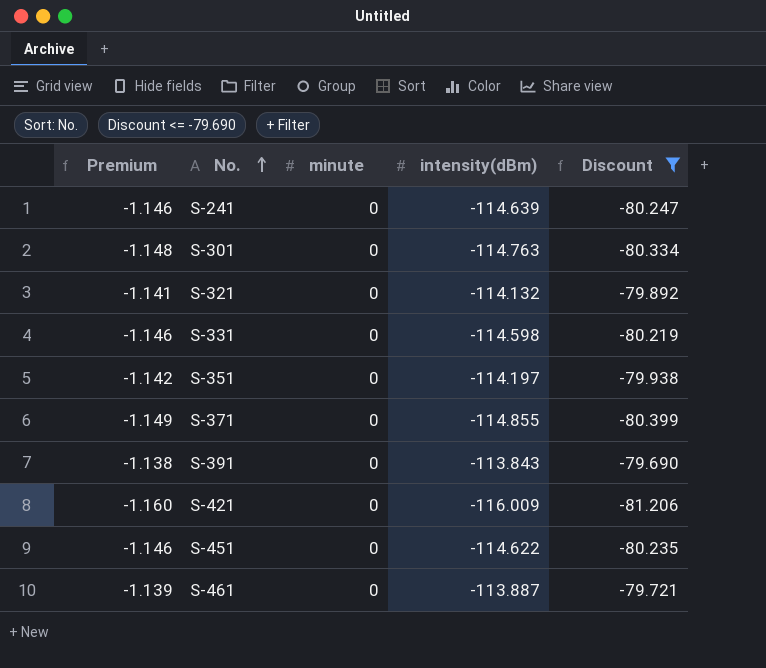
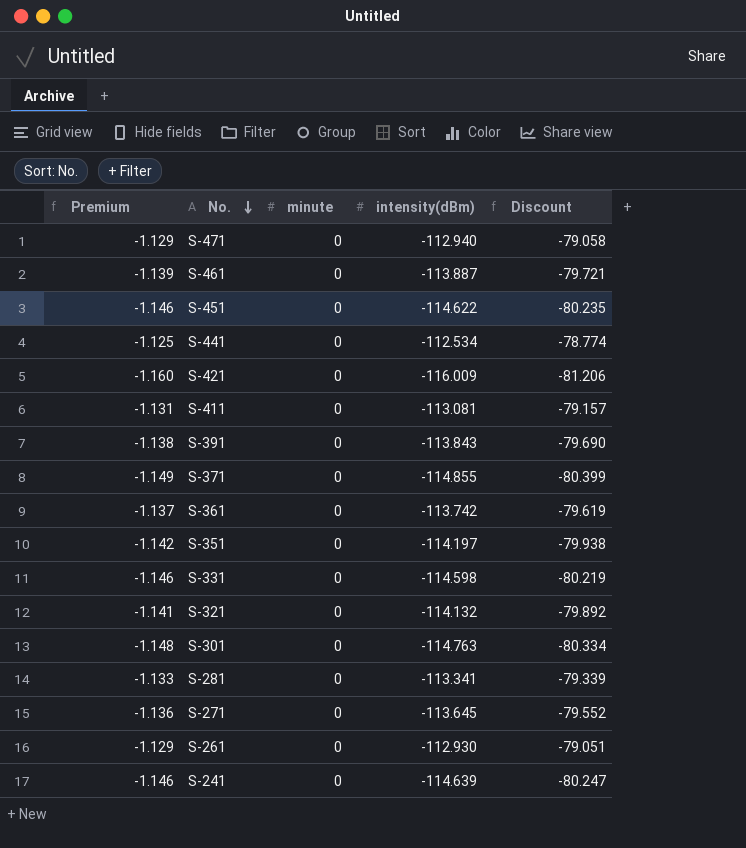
filter: Discount <= -79.690 -> none
row order: No. ascending -> No. descending

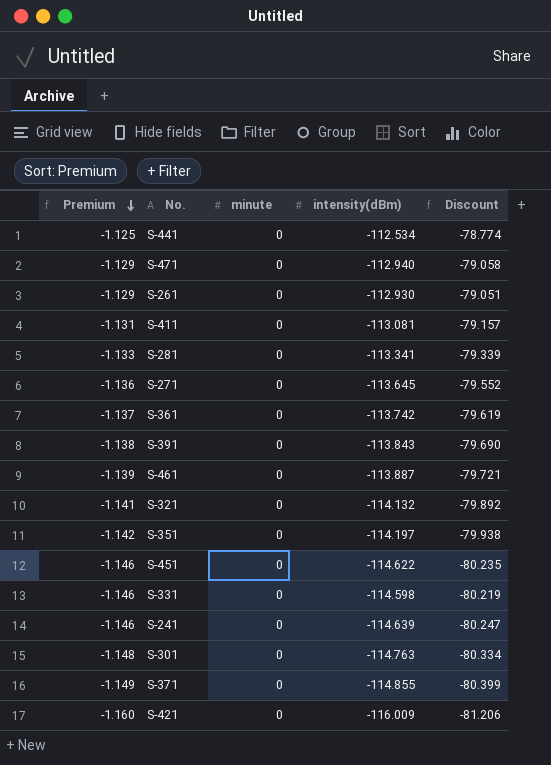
row order: No. descending -> Premium descending

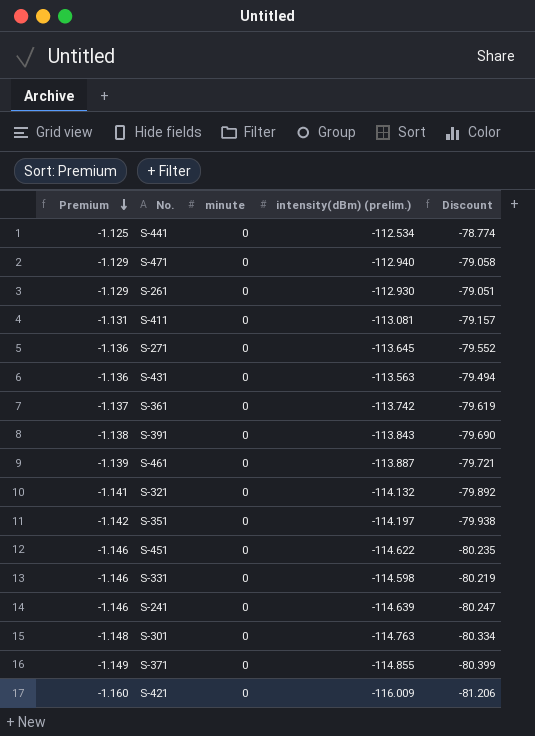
column name: intensity(dBm) -> intensity(dBm) (prelim.)
row S-281: -1.133 | 0 | -113.341 | -79.339 -> none
row S-431: none -> -1.136 | 0 | -113.563 | -79.494

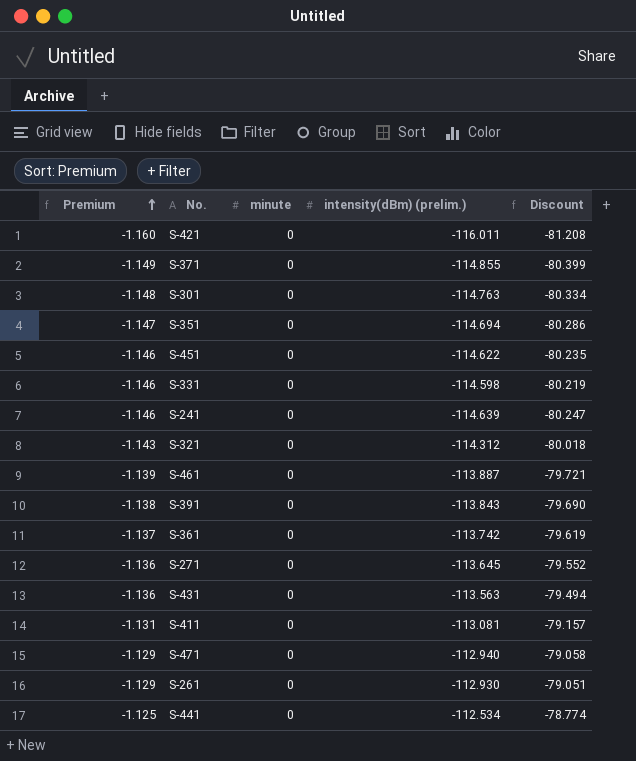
row order: Premium descending -> Premium ascending
S-421 | intensity(dBm) (prelim.): -116.009 -> -116.011
S-421 | Discount: -81.206 -> -81.208
S-351 | Premium: -1.142 -> -1.147
S-351 | intensity(dBm) (prelim.): -114.197 -> -114.694
S-351 | Discount: -79.938 -> -80.286
S-321 | Premium: -1.141 -> -1.143
S-321 | intensity(dBm) (prelim.): -114.132 -> -114.312
S-321 | Discount: -79.892 -> -80.018

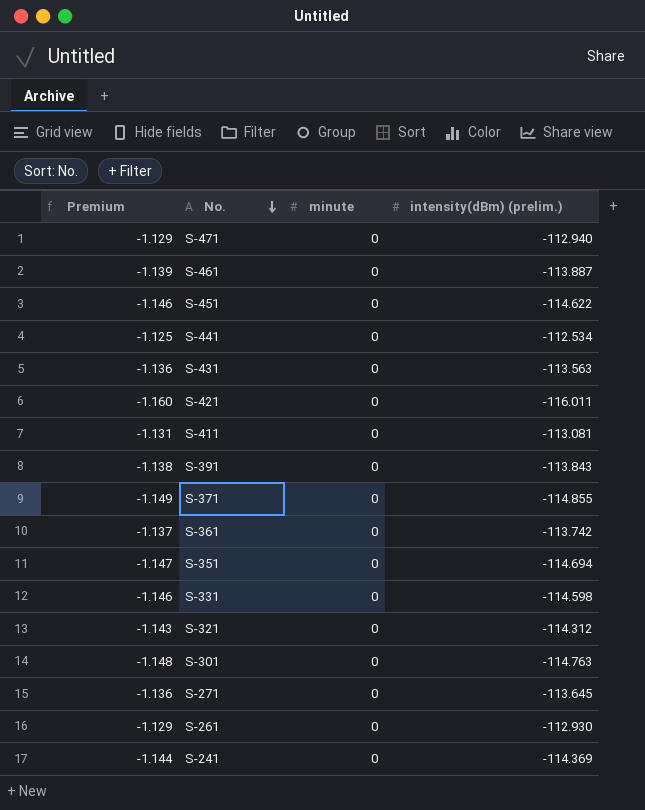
row order: Premium ascending -> No. descending
column Discount | formula: [intensity(dBm) (prelim.)] * 0.7 -> none
S-241 | Premium: -1.146 -> -1.144
S-241 | intensity(dBm) (prelim.): -114.639 -> -114.369

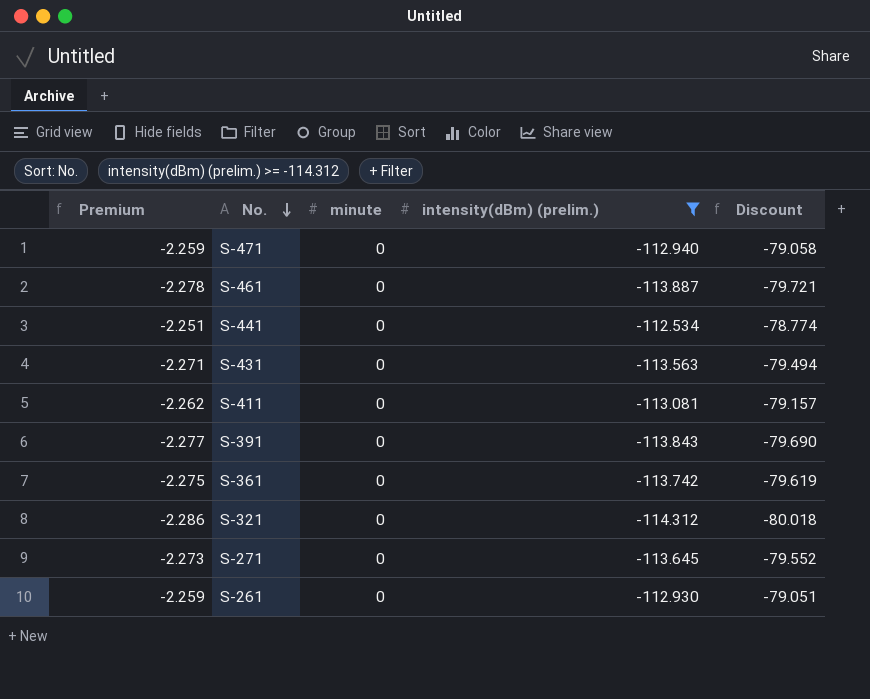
filter: none -> intensity(dBm) (prelim.) >= -114.312
column Premium | formula: [intensity(dBm) (prelim.)] * 0.01 -> [intensity(dBm) (prelim.)] * 0.02
column Discount | formula: none -> [intensity(dBm) (prelim.)] * 0.7

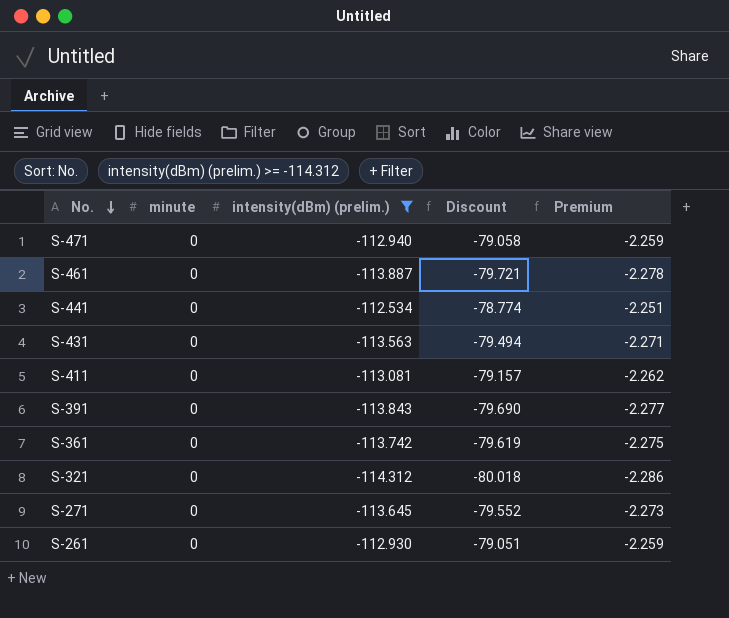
column Premium | position: 1 -> 5

